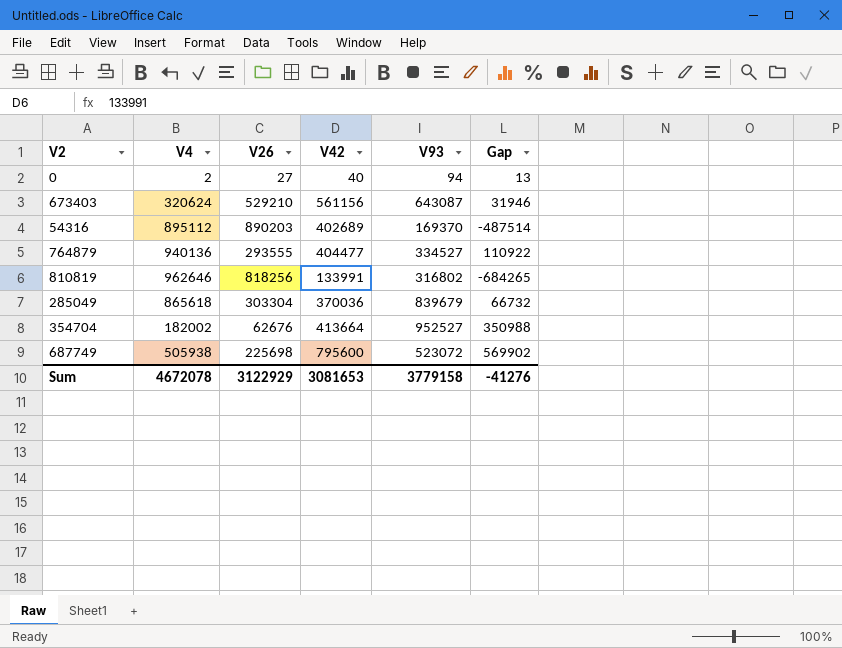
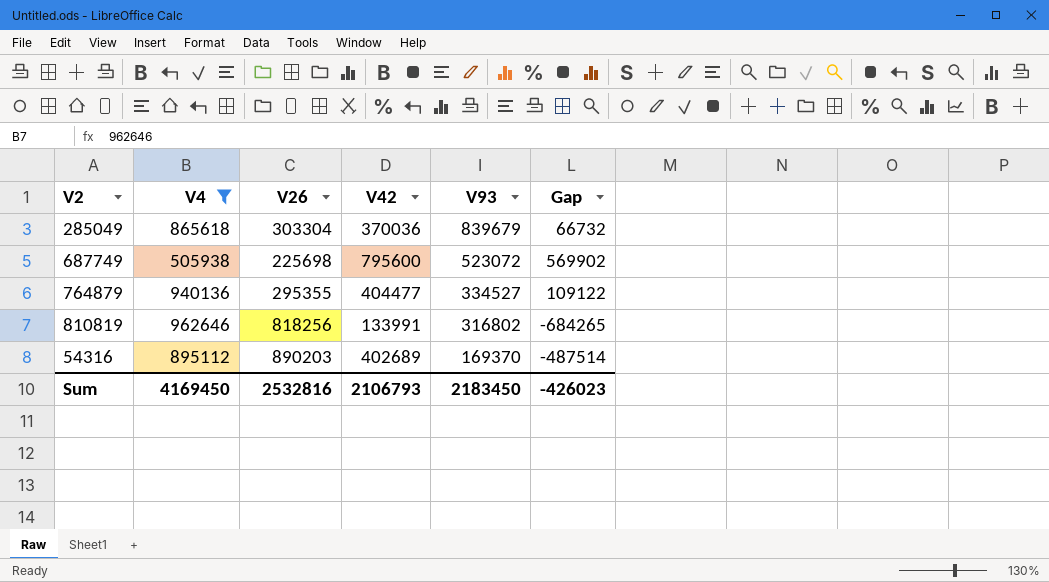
filter: none -> V4 >= 505938
row order: none -> V93 descending
764879 | V26: 293555 -> 295355
764879 | Gap: 110922 -> 109122
Sum | V4: 4672078 -> 4169450
Sum | V26: 3122929 -> 2532816
Sum | V42: 3081653 -> 2106793
Sum | V93: 3779158 -> 2183450
Sum | Gap: -41276 -> -426023

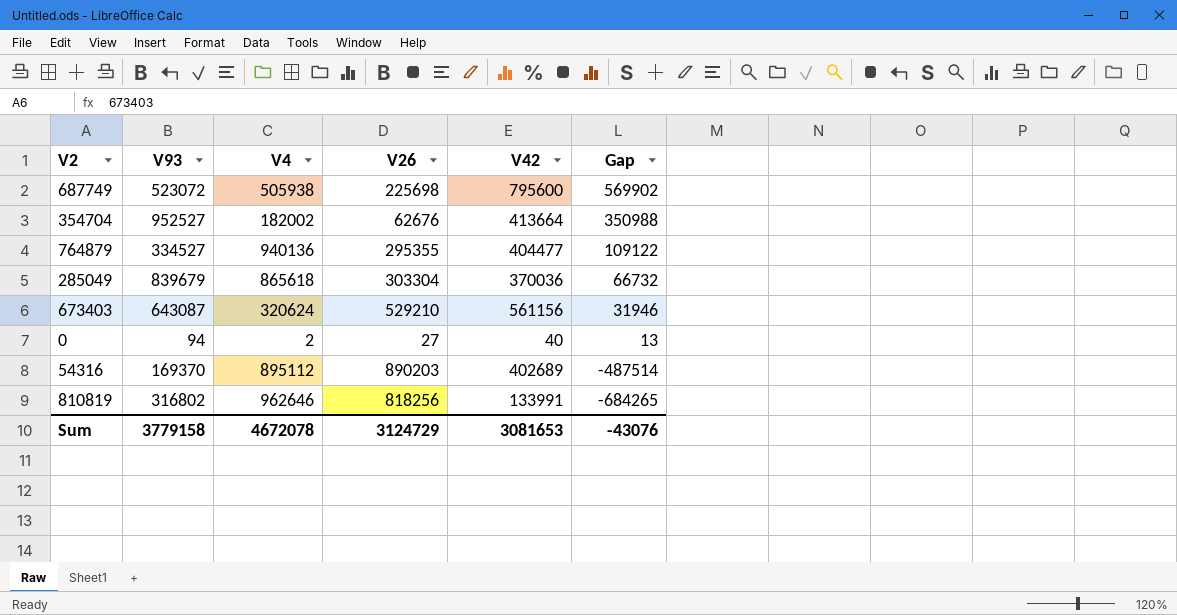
filter: V4 >= 505938 -> none
row order: V93 descending -> Gap descending
column V93 | position: 5 -> 2
Sum | V93: 2183450 -> 3779158
Sum | V4: 4169450 -> 4672078
Sum | V26: 2532816 -> 3124729
Sum | V42: 2106793 -> 3081653
Sum | Gap: -426023 -> -43076

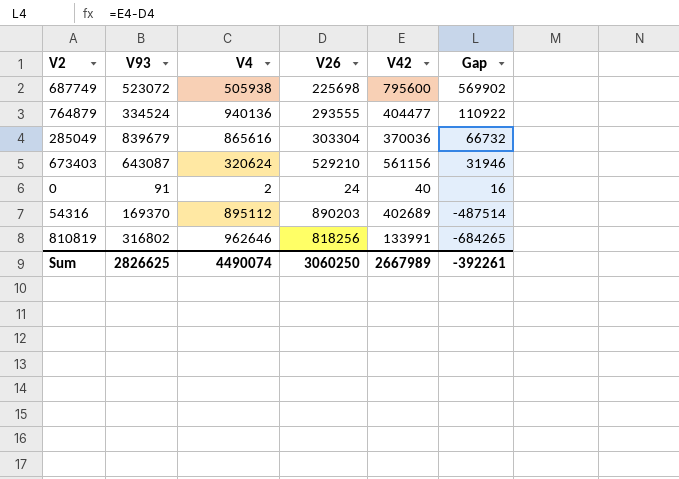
row 354704: 952527 | 182002 | 62676 | 413664 | 350988 -> none
764879 | V93: 334527 -> 334524
764879 | V26: 295355 -> 293555
764879 | Gap: 109122 -> 110922
285049 | V4: 865618 -> 865616
0 | V93: 94 -> 91
0 | V26: 27 -> 24
0 | Gap: 13 -> 16
Sum | V93: 3779158 -> 2826625
Sum | V4: 4672078 -> 4490074
Sum | V26: 3124729 -> 3060250
Sum | V42: 3081653 -> 2667989
Sum | Gap: -43076 -> -392261

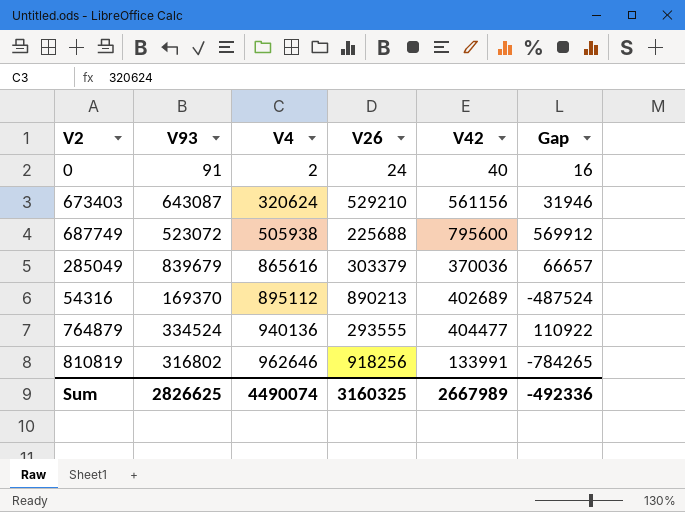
row order: Gap descending -> V4 ascending
687749 | V26: 225698 -> 225688
687749 | Gap: 569902 -> 569912
285049 | V26: 303304 -> 303379
285049 | Gap: 66732 -> 66657
54316 | V26: 890203 -> 890213
54316 | Gap: -487514 -> -487524
810819 | V26: 818256 -> 918256
810819 | Gap: -684265 -> -784265
Sum | V26: 3060250 -> 3160325
Sum | Gap: -392261 -> -492336

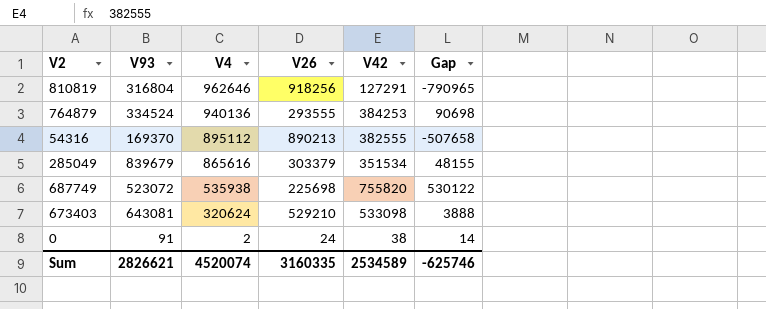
row order: V4 ascending -> V4 descending
810819 | V93: 316802 -> 316804
810819 | V42: 133991 -> 127291
810819 | Gap: -784265 -> -790965
764879 | V42: 404477 -> 384253
764879 | Gap: 110922 -> 90698
54316 | V42: 402689 -> 382555
54316 | Gap: -487524 -> -507658
285049 | V42: 370036 -> 351534
285049 | Gap: 66657 -> 48155
687749 | V4: 505938 -> 535938
687749 | V26: 225688 -> 225698
687749 | V42: 795600 -> 755820
687749 | Gap: 569912 -> 530122
673403 | V93: 643087 -> 643081
673403 | V42: 561156 -> 533098
673403 | Gap: 31946 -> 3888
0 | V42: 40 -> 38
0 | Gap: 16 -> 14
Sum | V93: 2826625 -> 2826621
Sum | V4: 4490074 -> 4520074
Sum | V26: 3160325 -> 3160335
Sum | V42: 2667989 -> 2534589
Sum | Gap: -492336 -> -625746

